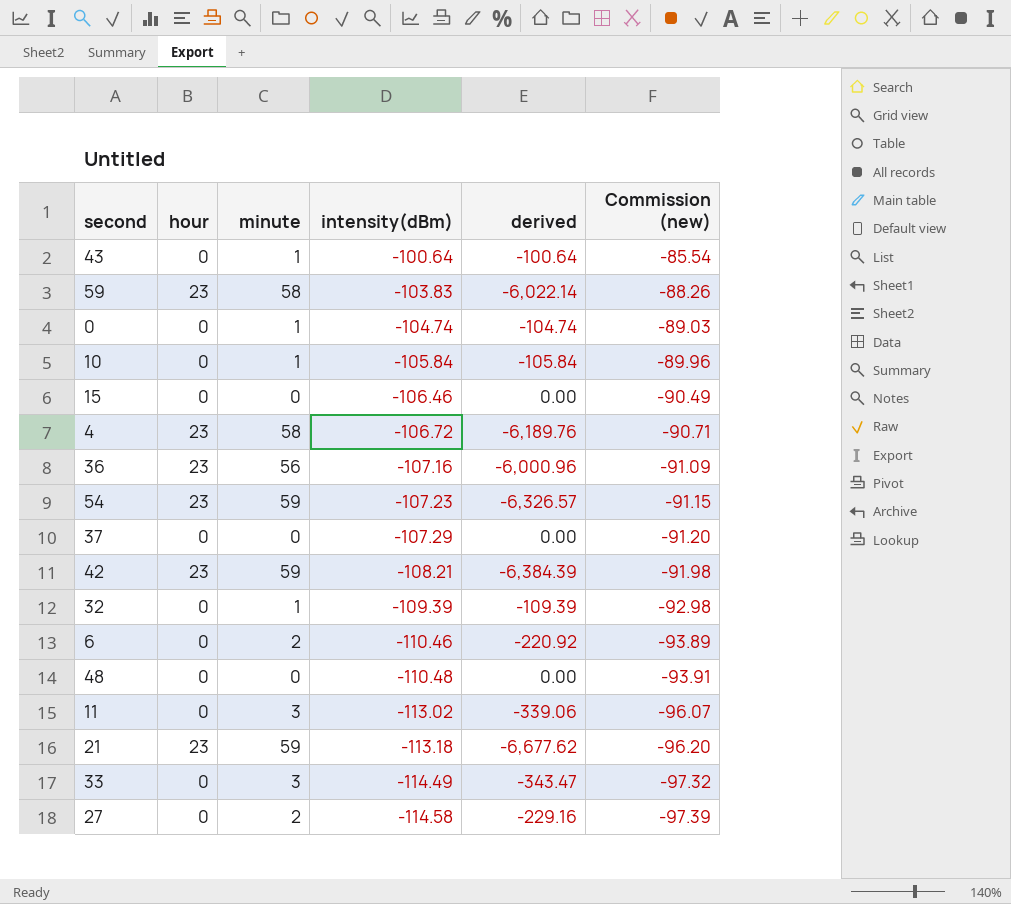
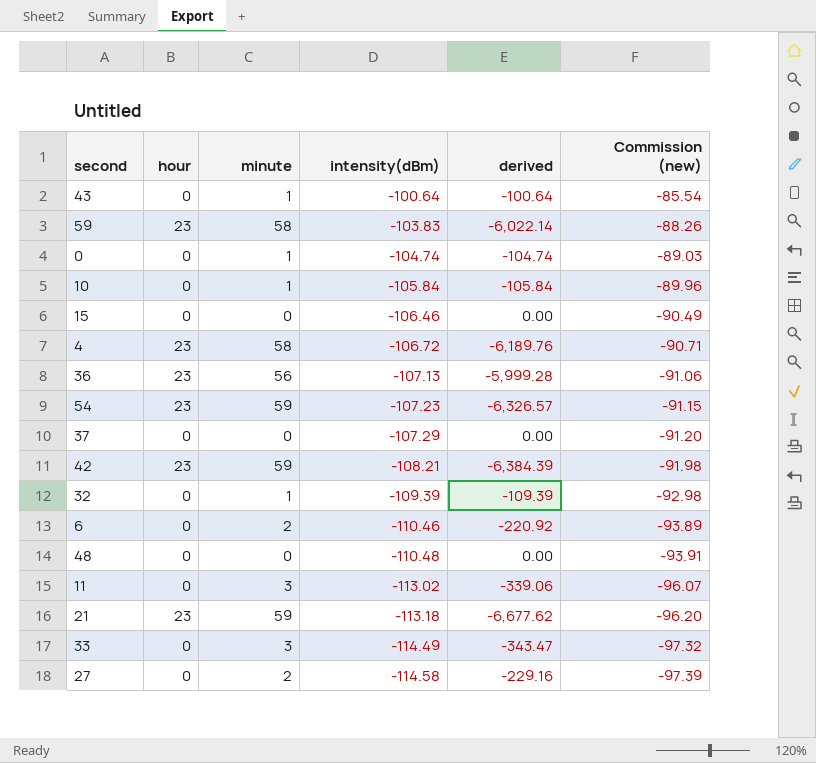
36 | intensity(dBm): -107.16 -> -107.13
36 | derived: -6,000.96 -> -5,999.28
36 | Commission (new): -91.09 -> -91.06

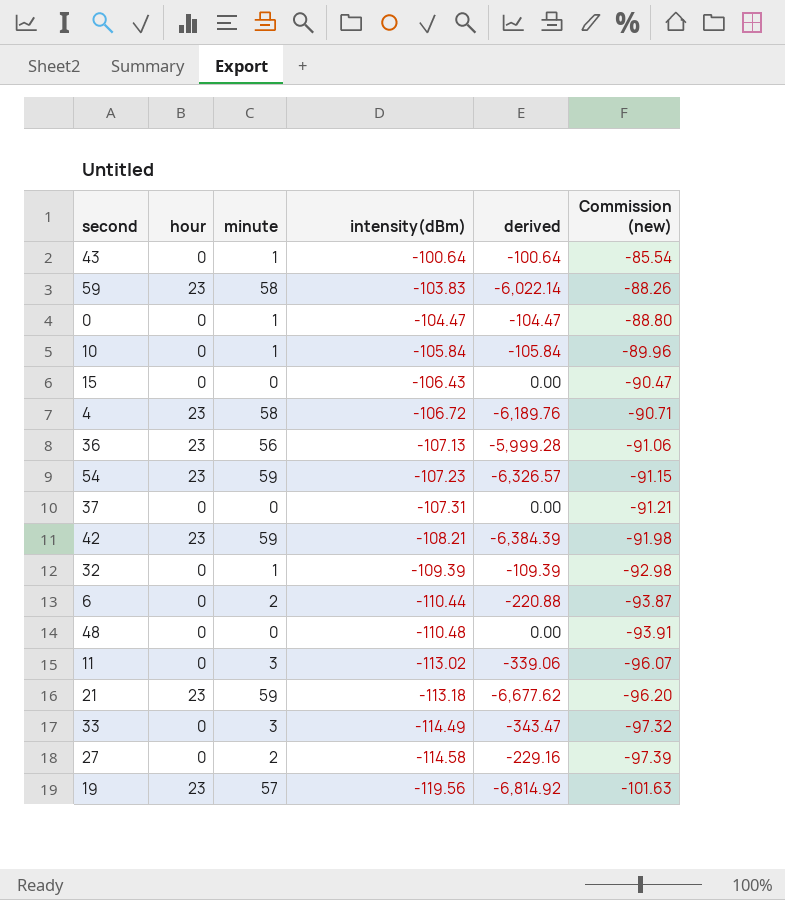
0 | intensity(dBm): -104.74 -> -104.47
0 | derived: -104.74 -> -104.47
0 | Commission (new): -89.03 -> -88.80
15 | intensity(dBm): -106.46 -> -106.43
15 | Commission (new): -90.49 -> -90.47
37 | intensity(dBm): -107.29 -> -107.31
37 | Commission (new): -91.20 -> -91.21
6 | intensity(dBm): -110.46 -> -110.44
6 | derived: -220.92 -> -220.88
6 | Commission (new): -93.89 -> -93.87
row 19: none -> 23 | 57 | -119.56 | -6,814.92 | -101.63

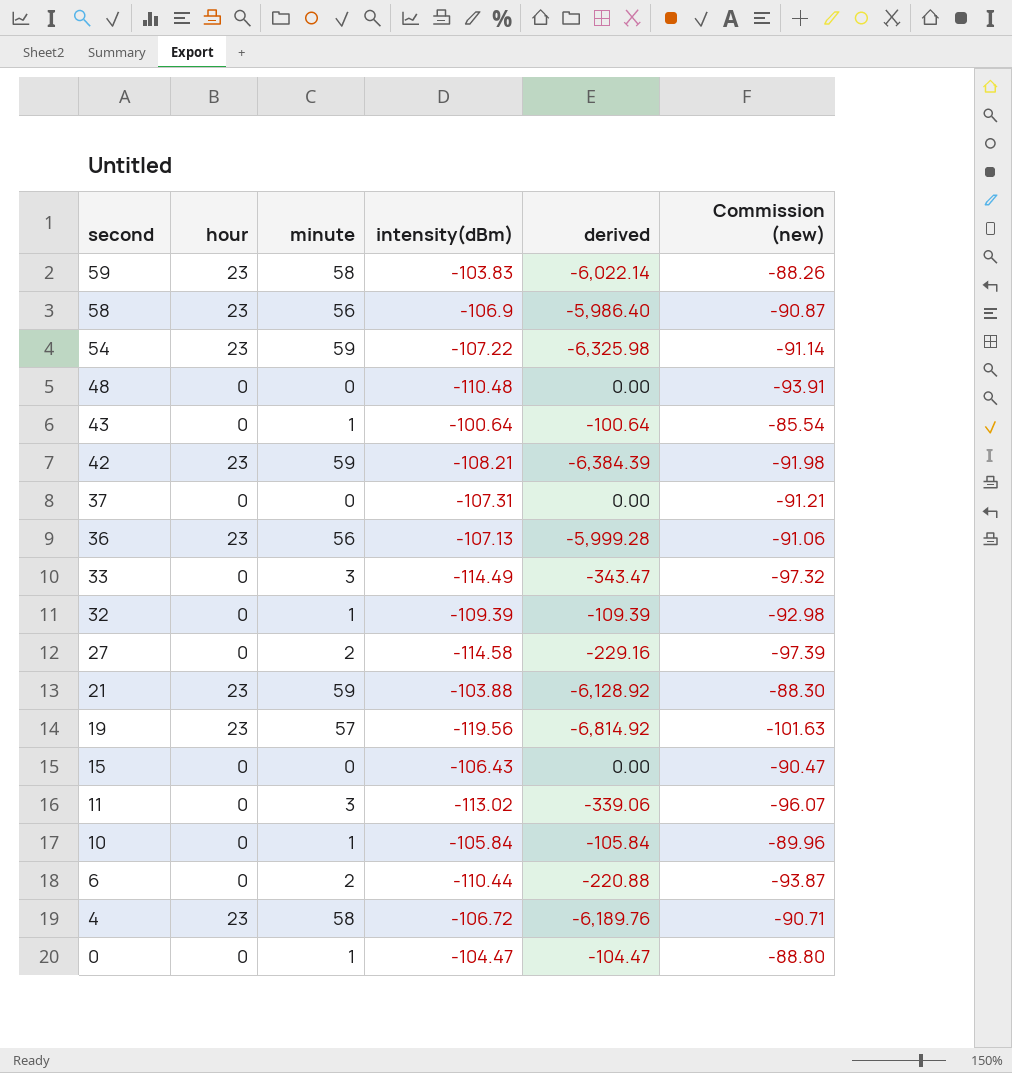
row order: intensity(dBm) descending -> second descending
row 58: none -> 23 | 56 | -106.9 | -5,986.40 | -90.87
54 | intensity(dBm): -107.23 -> -107.22
54 | derived: -6,326.57 -> -6,325.98
54 | Commission (new): -91.15 -> -91.14
21 | intensity(dBm): -113.18 -> -103.88
21 | derived: -6,677.62 -> -6,128.92
21 | Commission (new): -96.20 -> -88.30

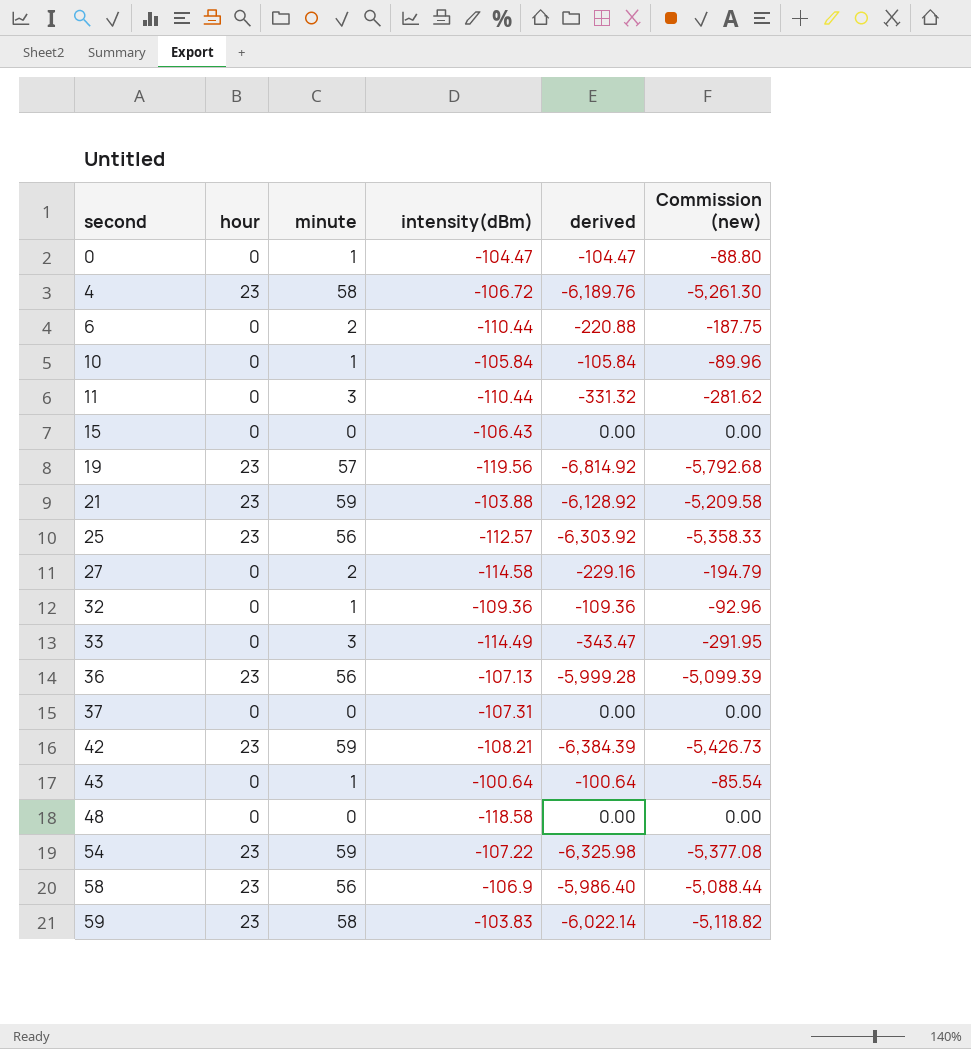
row order: second descending -> second ascending
column Commission (new) | formula: [intensity(dBm)] * 0.85 -> [derived] * 0.85
11 | intensity(dBm): -113.02 -> -110.44
11 | derived: -339.06 -> -331.32
row 25: none -> 23 | 56 | -112.57 | -6,303.92 | -5,358.33
32 | intensity(dBm): -109.39 -> -109.36
32 | derived: -109.39 -> -109.36
48 | intensity(dBm): -110.48 -> -118.58

